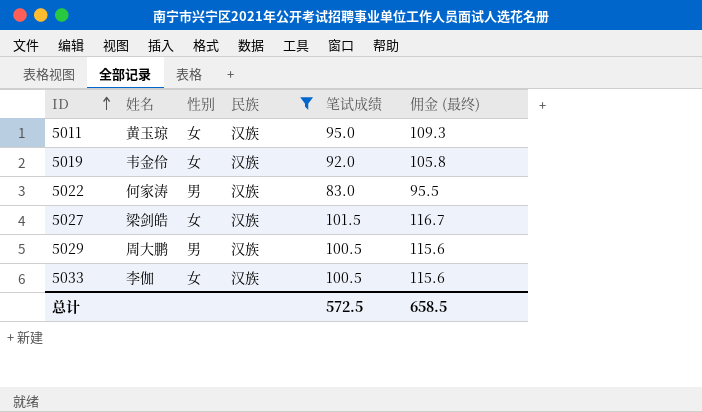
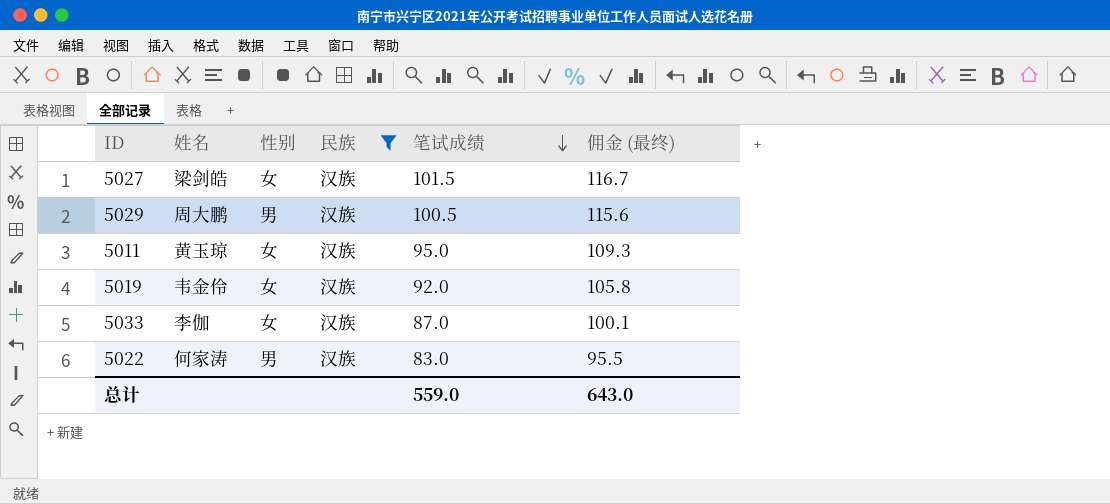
row order: ID ascending -> 笔试成绩 descending
5033 | 笔试成绩: 100.5 -> 87.0
5033 | 佣金 (最终): 115.6 -> 100.1
总计 | 笔试成绩: 572.5 -> 559.0
总计 | 佣金 (最终): 658.5 -> 643.0

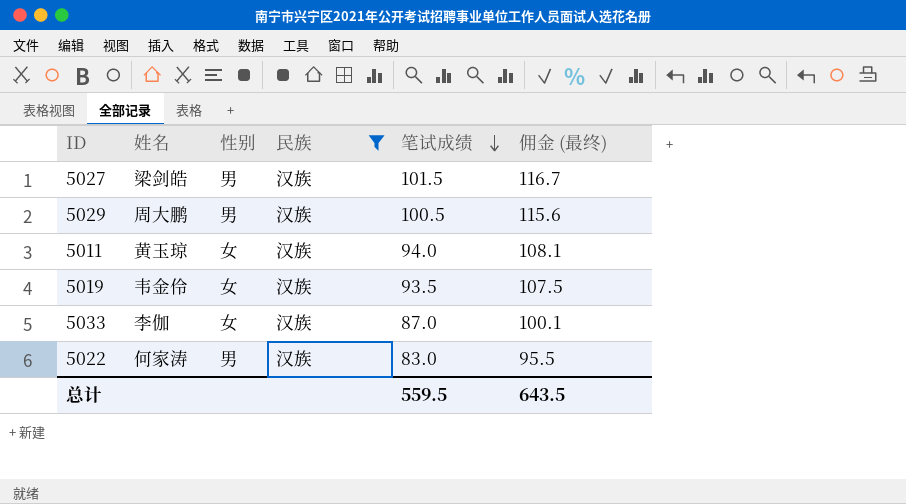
5027 | 性别: 女 -> 男
5011 | 笔试成绩: 95.0 -> 94.0
5011 | 佣金 (最终): 109.3 -> 108.1
5019 | 笔试成绩: 92.0 -> 93.5
5019 | 佣金 (最终): 105.8 -> 107.5
总计 | 笔试成绩: 559.0 -> 559.5
总计 | 佣金 (最终): 643.0 -> 643.5

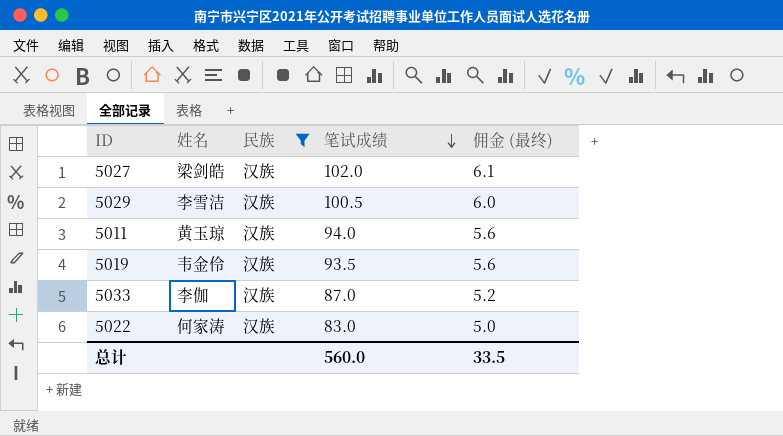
column 性别 | position: 3 -> none
column 佣金 (最终) | formula: [笔试成绩] * 1.15 -> [笔试成绩] * 0.06
5027 | 笔试成绩: 101.5 -> 102.0
5029 | 姓名: 周大鹏 -> 李雪洁
总计 | 笔试成绩: 559.5 -> 560.0
总计 | 佣金 (最终): 643.5 -> 33.5

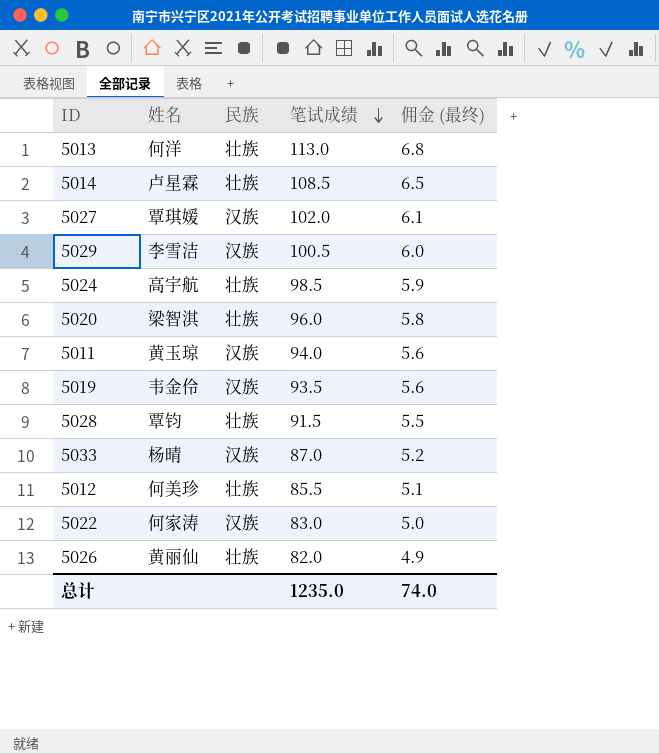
filter: 民族 = 汉族 -> none
5027 | 姓名: 梁剑皓 -> 覃琪媛
5033 | 姓名: 李伽 -> 杨晴
总计 | 笔试成绩: 560.0 -> 1235.0
总计 | 佣金 (最终): 33.5 -> 74.0

